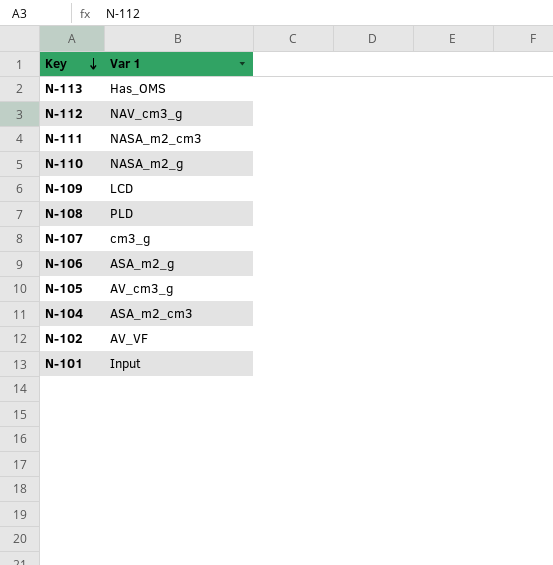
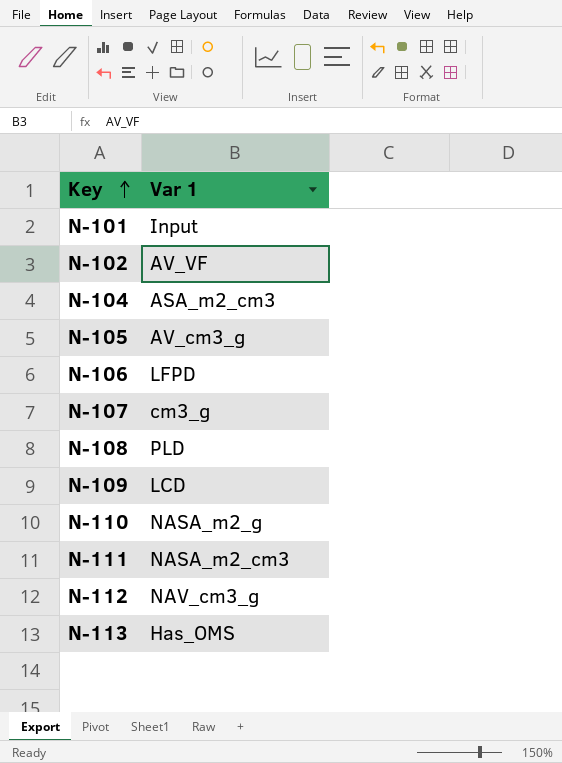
row order: Key descending -> Key ascending
N-106 | Var 1: ASA_m2_g -> LFPD

